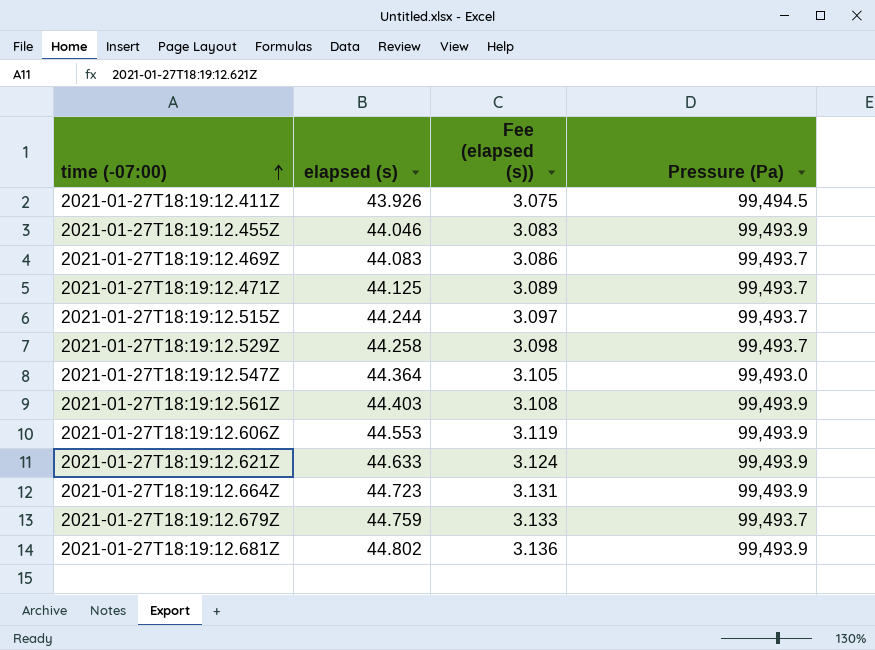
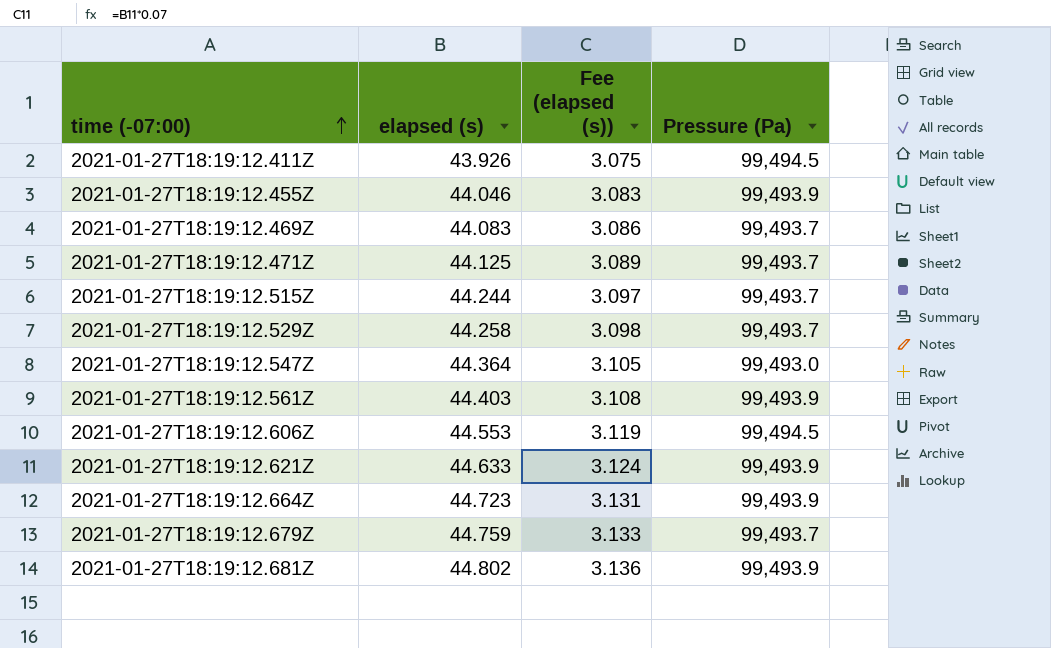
2021-01-27T18:19:12.606Z | Pressure (Pa): 99,493.9 -> 99,494.5

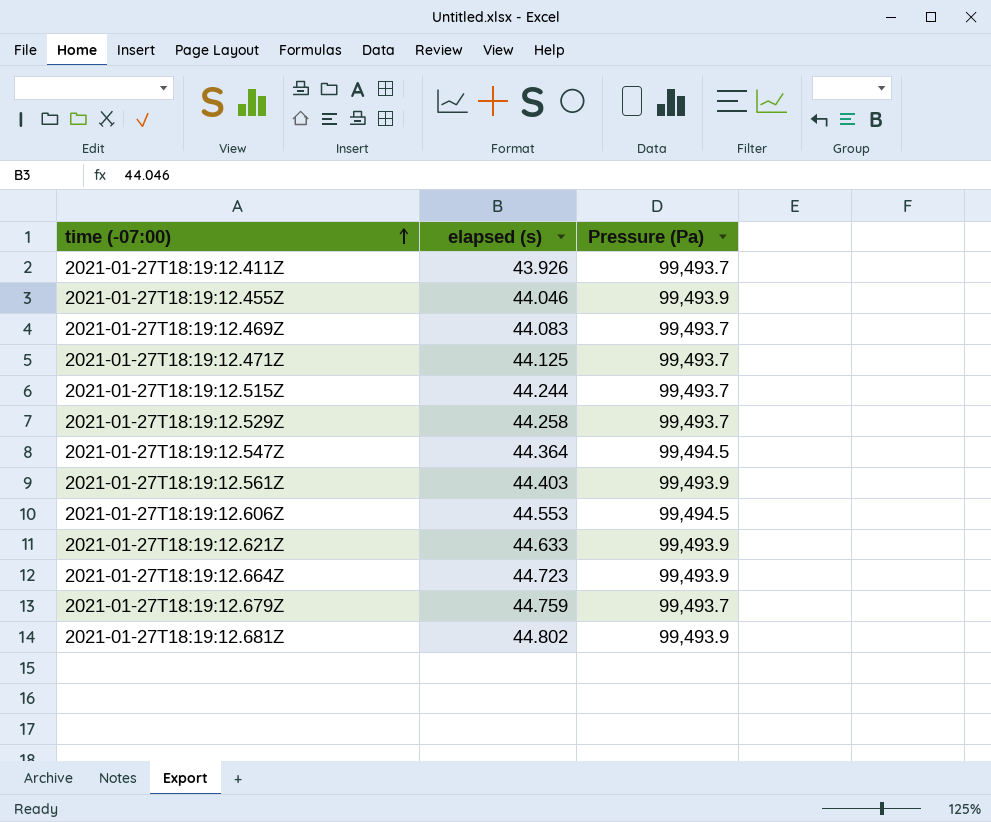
column Fee (elapsed (s)) | formula: [elapsed (s)] * 0.07 -> none
2021-01-27T18:19:12.411Z | Pressure (Pa): 99,494.5 -> 99,493.7
2021-01-27T18:19:12.547Z | Pressure (Pa): 99,493.0 -> 99,494.5

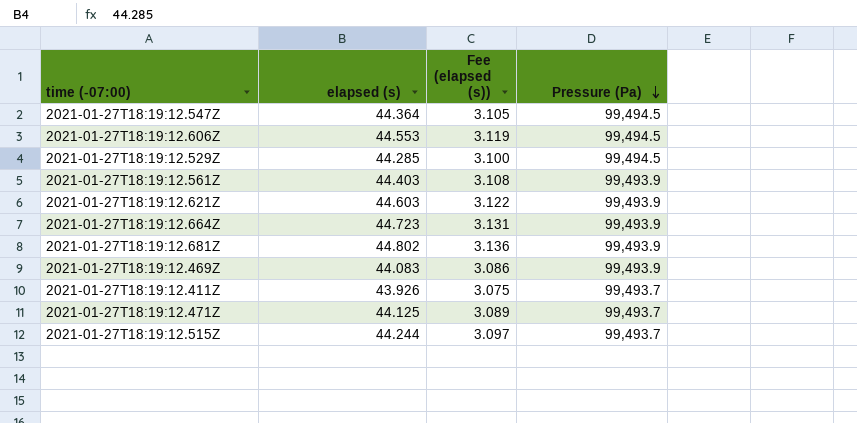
row order: time (-07:00) ascending -> Pressure (Pa) descending
column Fee (elapsed (s)) | formula: none -> [elapsed (s)] * 0.07
row 2021-01-27T18:19:12.455Z: 44.046 | 99,493.9 -> none
row 2021-01-27T18:19:12.679Z: 44.759 | 99,493.7 -> none
2021-01-27T18:19:12.529Z | elapsed (s): 44.258 -> 44.285
2021-01-27T18:19:12.529Z | Pressure (Pa): 99,493.7 -> 99,494.5
2021-01-27T18:19:12.621Z | elapsed (s): 44.633 -> 44.603
2021-01-27T18:19:12.469Z | Pressure (Pa): 99,493.7 -> 99,493.9

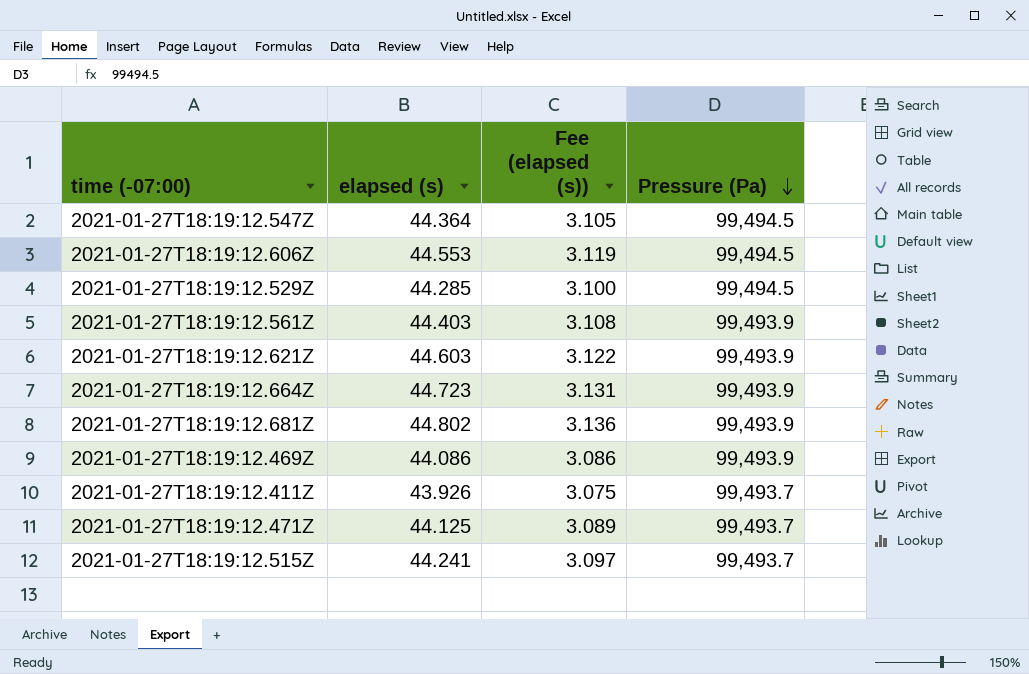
2021-01-27T18:19:12.469Z | elapsed (s): 44.083 -> 44.086
2021-01-27T18:19:12.515Z | elapsed (s): 44.244 -> 44.241

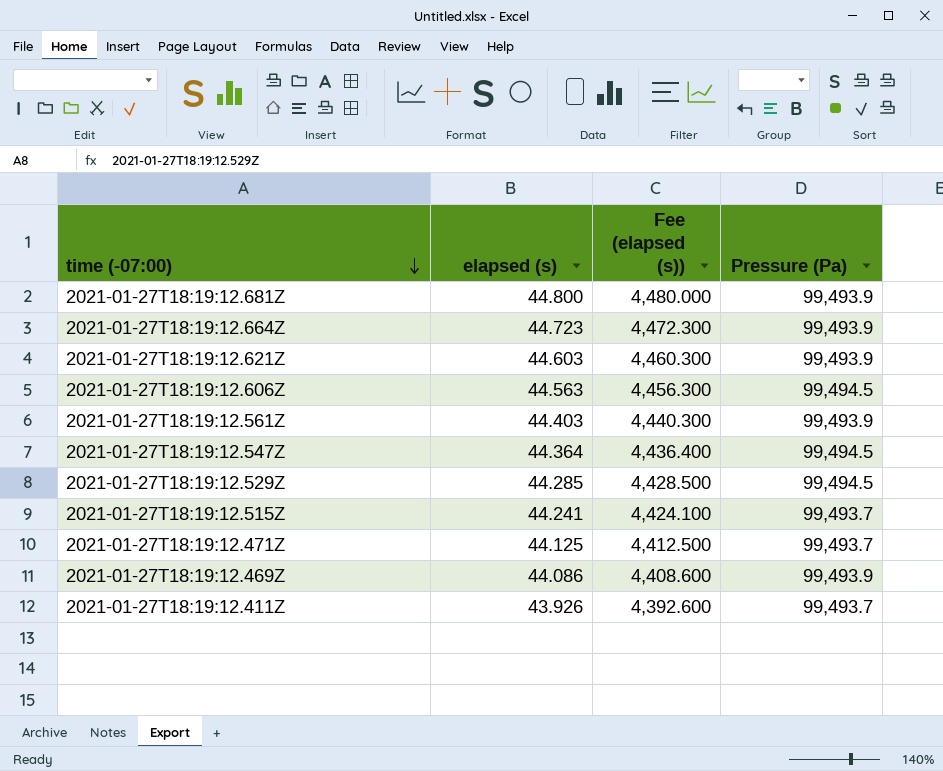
row order: Pressure (Pa) descending -> time (-07:00) descending
column Fee (elapsed (s)) | formula: [elapsed (s)] * 0.07 -> [elapsed (s)] * 100
2021-01-27T18:19:12.681Z | elapsed (s): 44.802 -> 44.800
2021-01-27T18:19:12.606Z | elapsed (s): 44.553 -> 44.563

